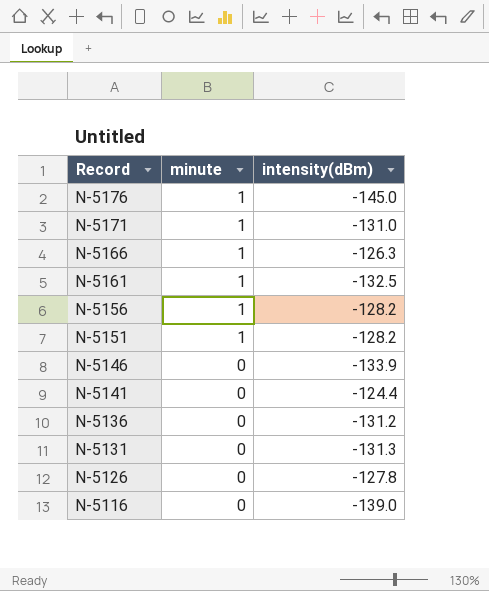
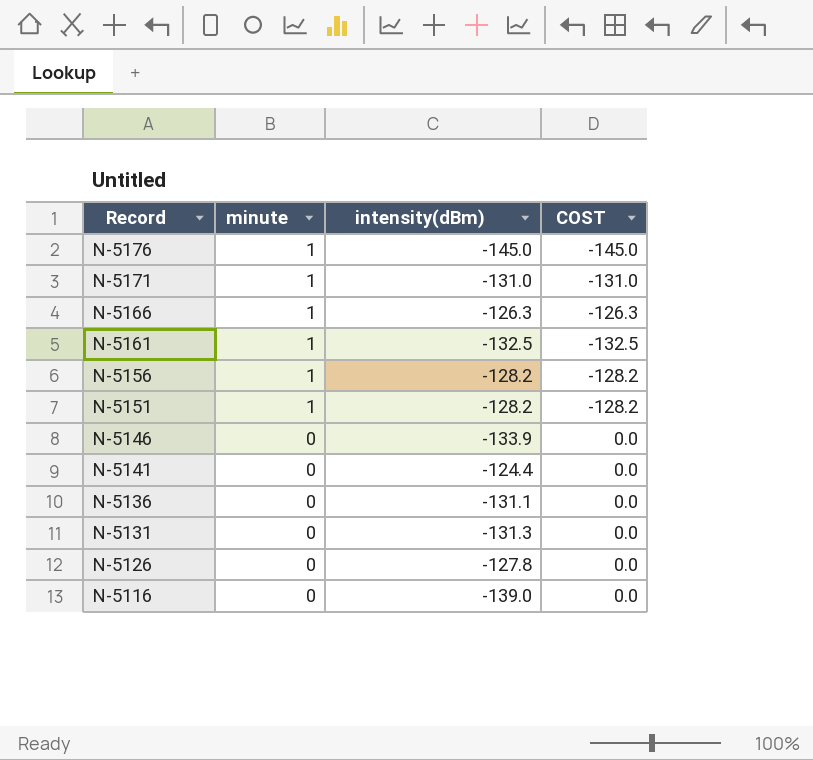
column COST | formula: none -> [minute] * [intensity(dBm)]
N-5136 | intensity(dBm): -131.2 -> -131.1

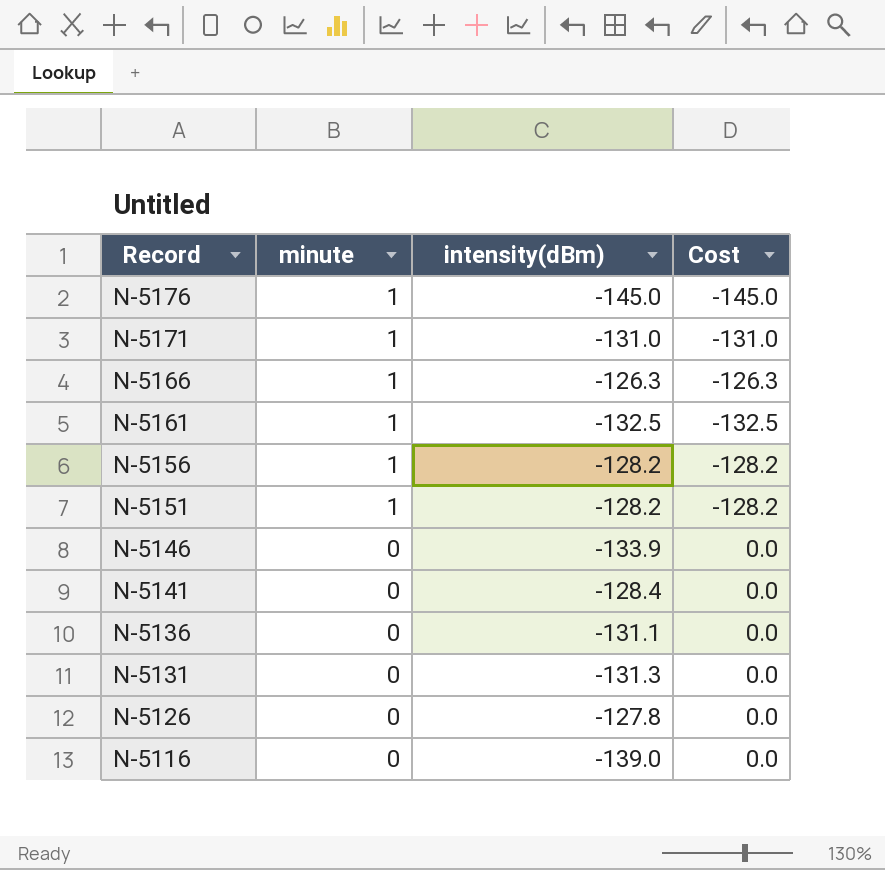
column name: COST -> Cost
N-5141 | intensity(dBm): -124.4 -> -128.4

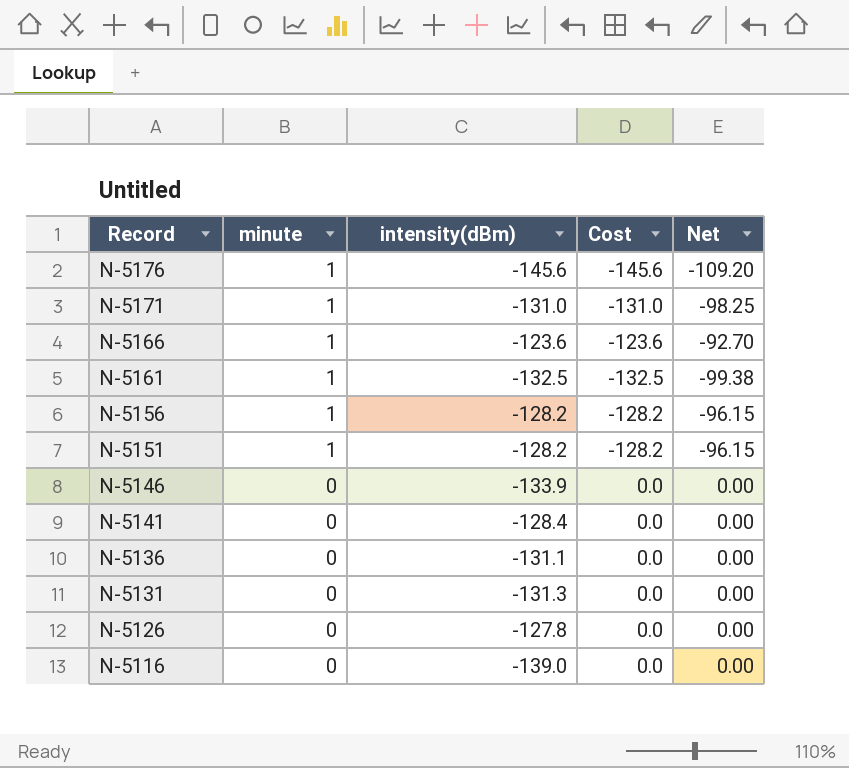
column Net | formula: none -> [Cost] * 0.75
N-5176 | intensity(dBm): -145.0 -> -145.6
N-5176 | Cost: -145.0 -> -145.6
N-5166 | intensity(dBm): -126.3 -> -123.6
N-5166 | Cost: -126.3 -> -123.6

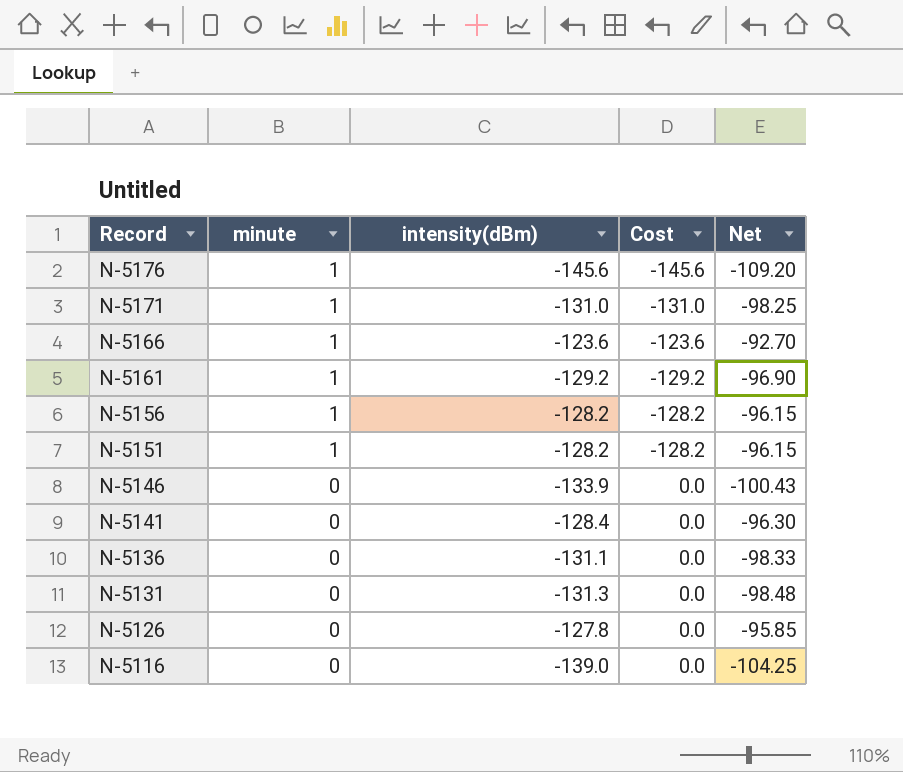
column Net | formula: [Cost] * 0.75 -> [intensity(dBm)] * 0.75
N-5161 | intensity(dBm): -132.5 -> -129.2
N-5161 | Cost: -132.5 -> -129.2

